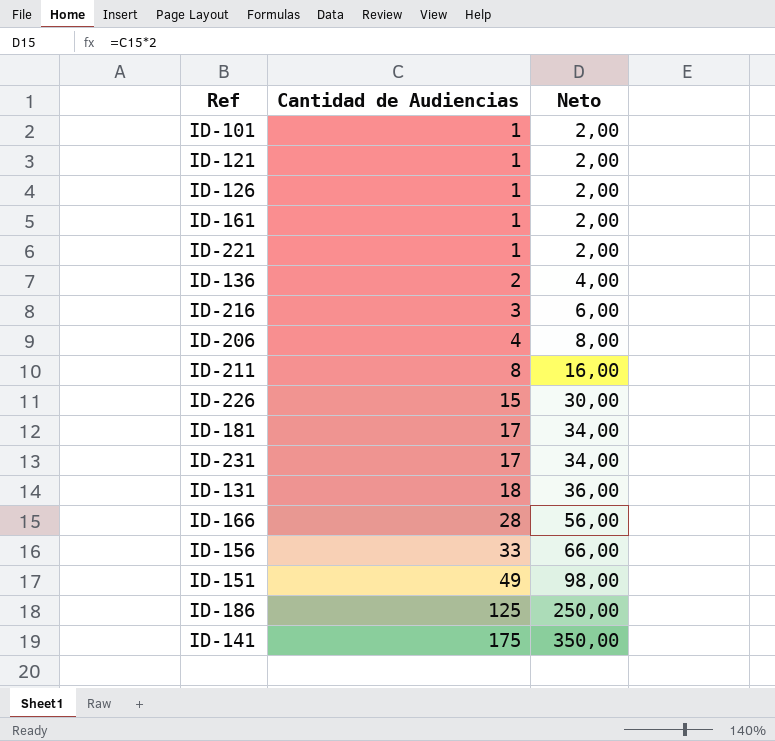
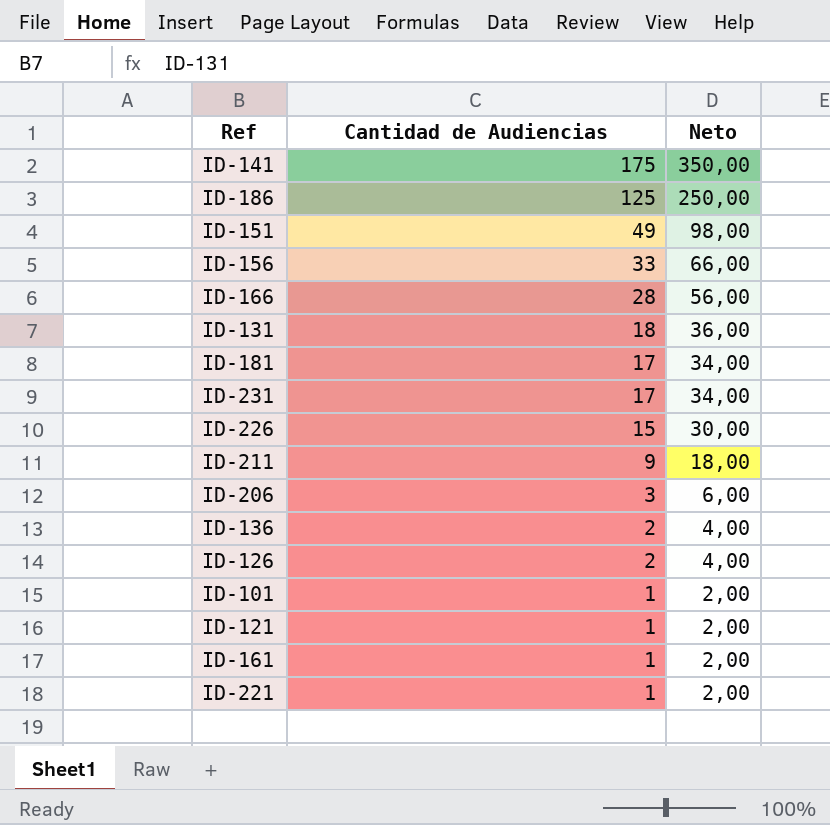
row order: Cantidad de Audiencias ascending -> Cantidad de Audiencias descending
row ID-216: 3 | 6,00 -> none
ID-211 | Cantidad de Audiencias: 8 -> 9
ID-211 | Neto: 16,00 -> 18,00
ID-206 | Cantidad de Audiencias: 4 -> 3
ID-206 | Neto: 8,00 -> 6,00
ID-126 | Cantidad de Audiencias: 1 -> 2
ID-126 | Neto: 2,00 -> 4,00

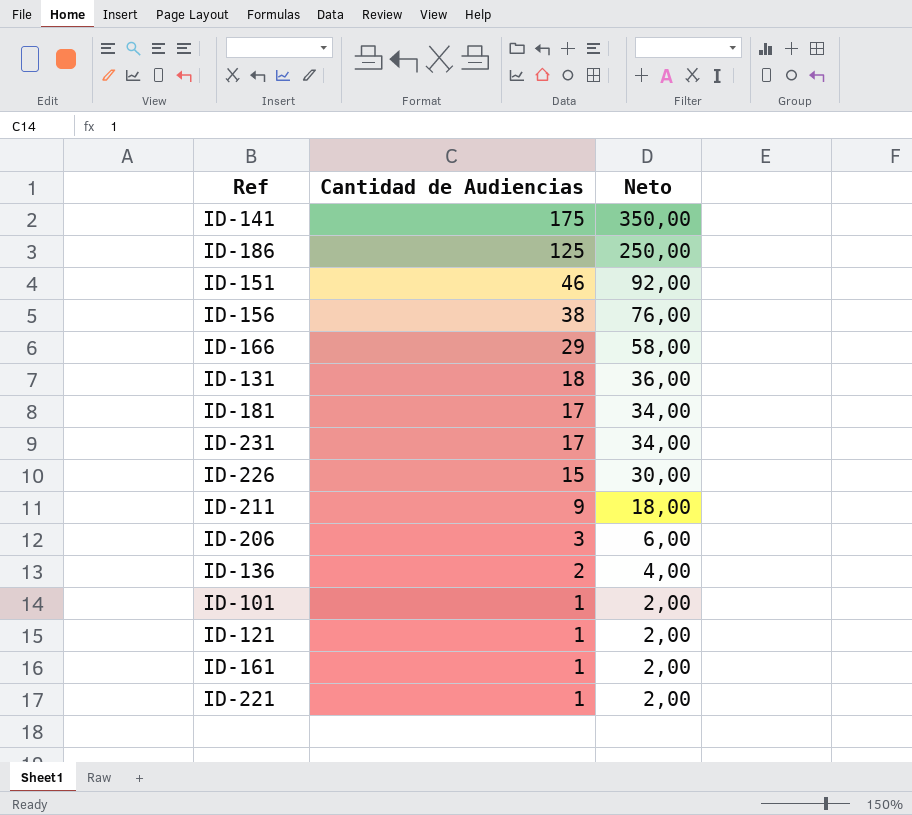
row ID-126: 2 | 4,00 -> none
ID-151 | Cantidad de Audiencias: 49 -> 46
ID-151 | Neto: 98,00 -> 92,00
ID-156 | Cantidad de Audiencias: 33 -> 38
ID-156 | Neto: 66,00 -> 76,00
ID-166 | Cantidad de Audiencias: 28 -> 29
ID-166 | Neto: 56,00 -> 58,00

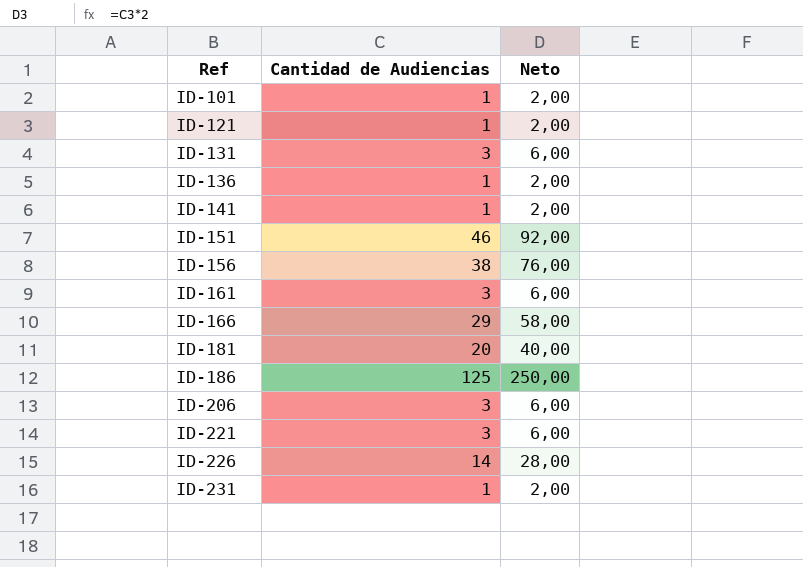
row order: Cantidad de Audiencias descending -> Ref ascending
row ID-211: 9 | 18,00 -> none
ID-131 | Cantidad de Audiencias: 18 -> 3
ID-131 | Neto: 36,00 -> 6,00
ID-136 | Cantidad de Audiencias: 2 -> 1
ID-136 | Neto: 4,00 -> 2,00
ID-141 | Cantidad de Audiencias: 175 -> 1
ID-141 | Neto: 350,00 -> 2,00
ID-161 | Cantidad de Audiencias: 1 -> 3
ID-161 | Neto: 2,00 -> 6,00
ID-181 | Cantidad de Audiencias: 17 -> 20
ID-181 | Neto: 34,00 -> 40,00
ID-221 | Cantidad de Audiencias: 1 -> 3
ID-221 | Neto: 2,00 -> 6,00
ID-226 | Cantidad de Audiencias: 15 -> 14
ID-226 | Neto: 30,00 -> 28,00
ID-231 | Cantidad de Audiencias: 17 -> 1
ID-231 | Neto: 34,00 -> 2,00

